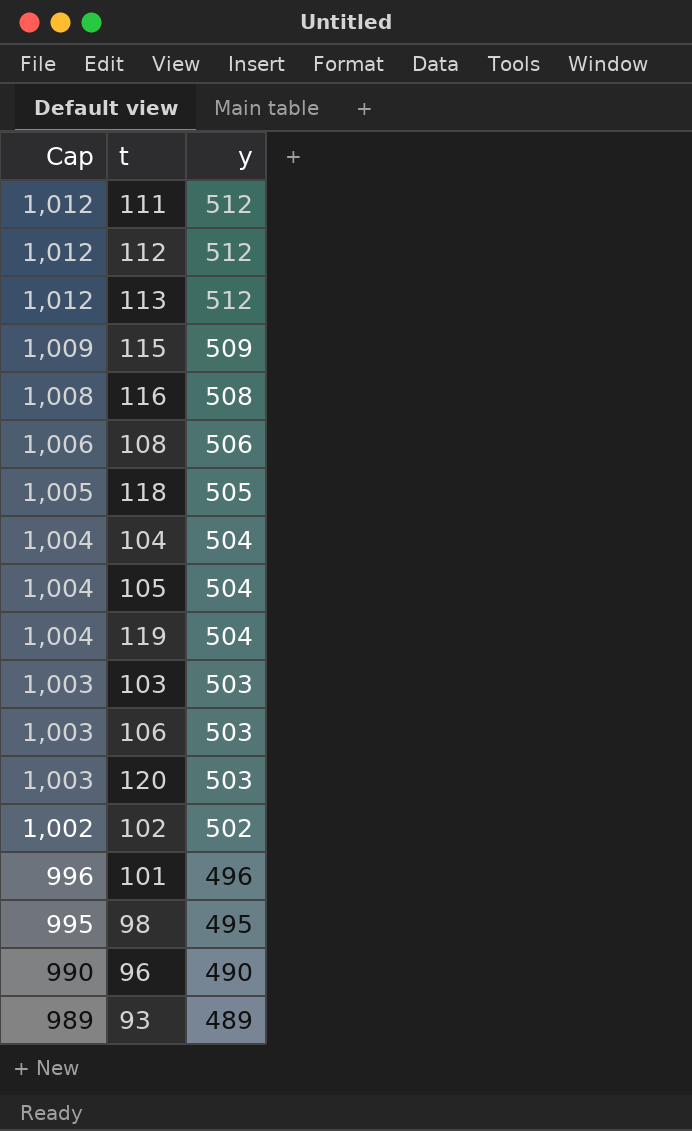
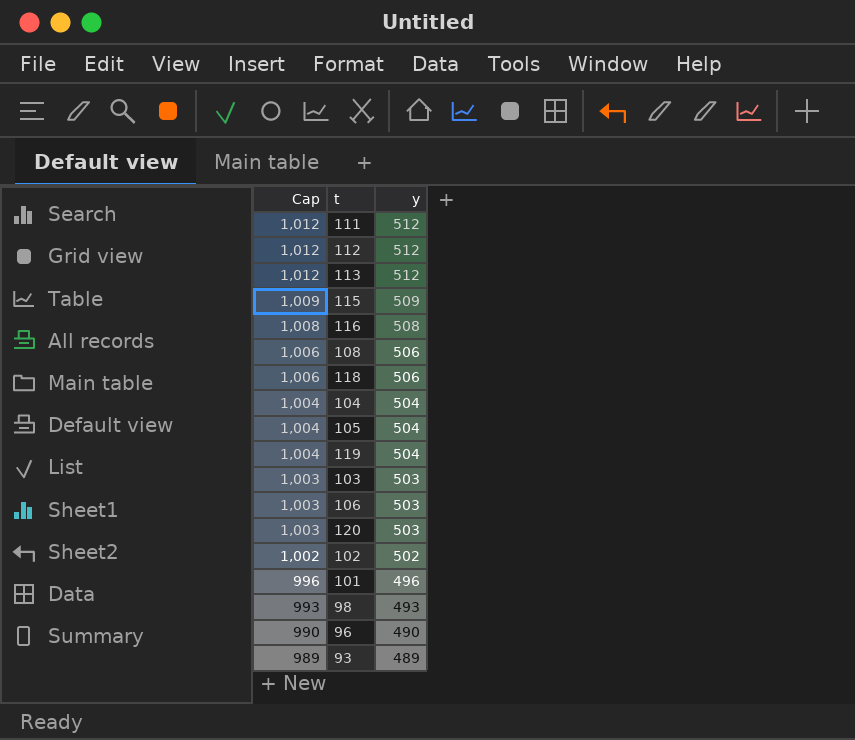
118 | Cap: 1,005 -> 1,006
118 | y: 505 -> 506
98 | Cap: 995 -> 993
98 | y: 495 -> 493

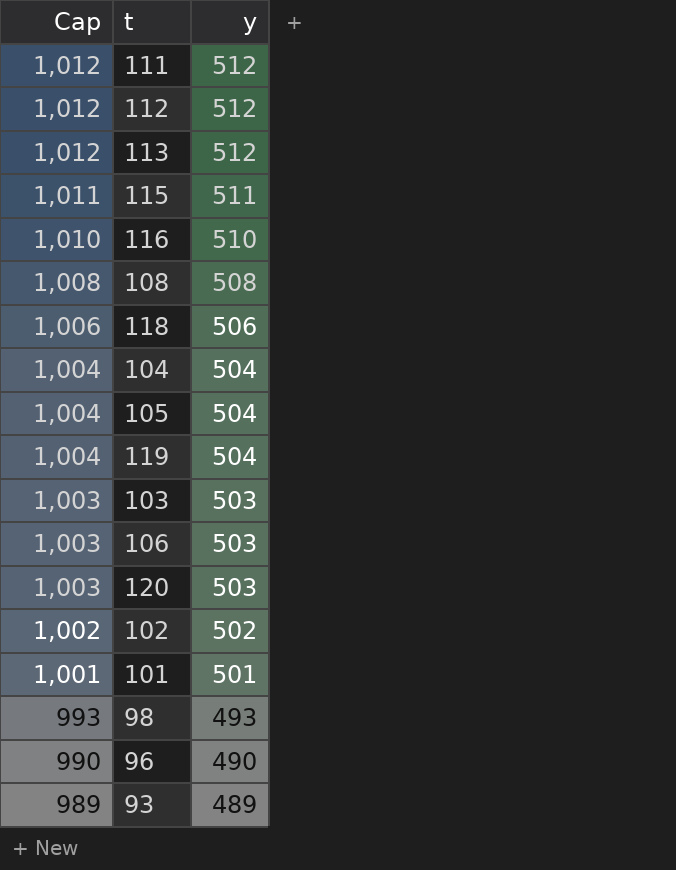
115 | Cap: 1,009 -> 1,011
115 | y: 509 -> 511
116 | Cap: 1,008 -> 1,010
116 | y: 508 -> 510
108 | Cap: 1,006 -> 1,008
108 | y: 506 -> 508
101 | Cap: 996 -> 1,001
101 | y: 496 -> 501

